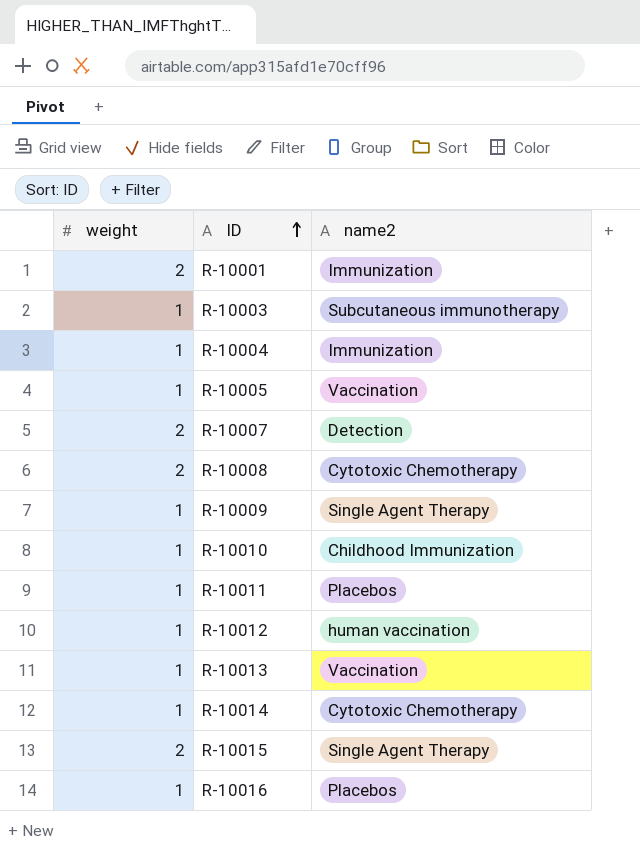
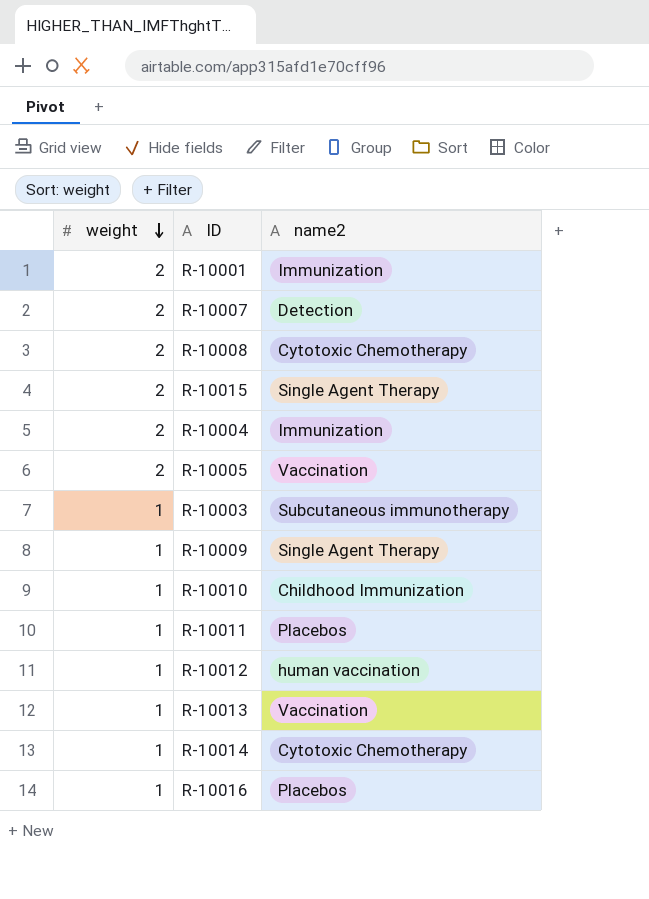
row order: ID ascending -> weight descending
R-10004 | weight: 1 -> 2
R-10005 | weight: 1 -> 2

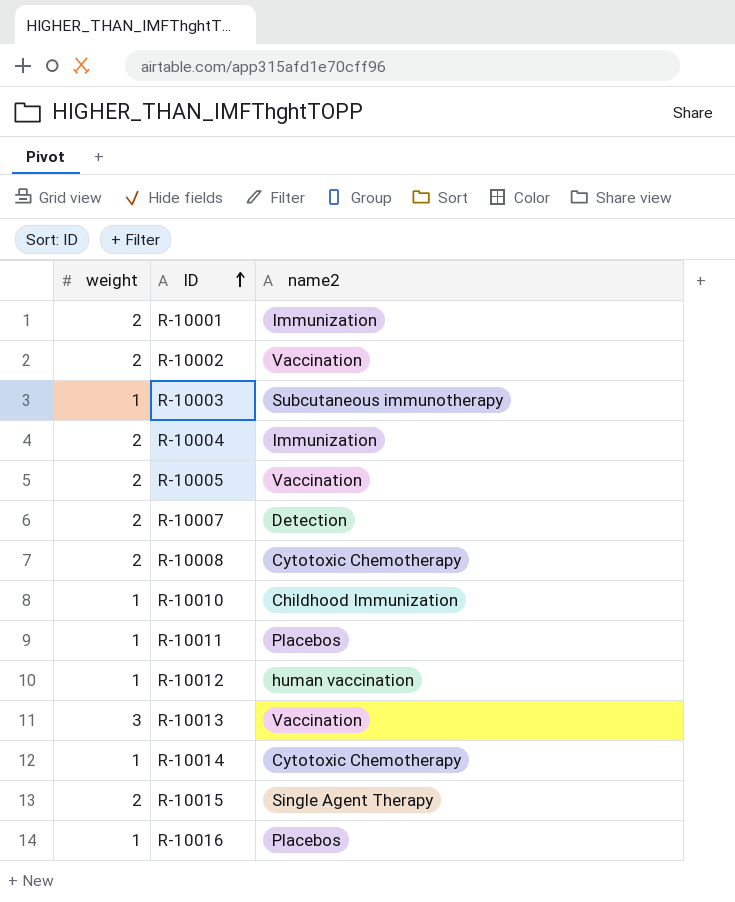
row order: weight descending -> ID ascending
row R-10009: 1 | Single Agent Therapy -> none
row R-10002: none -> 2 | Vaccination
R-10013 | weight: 1 -> 3

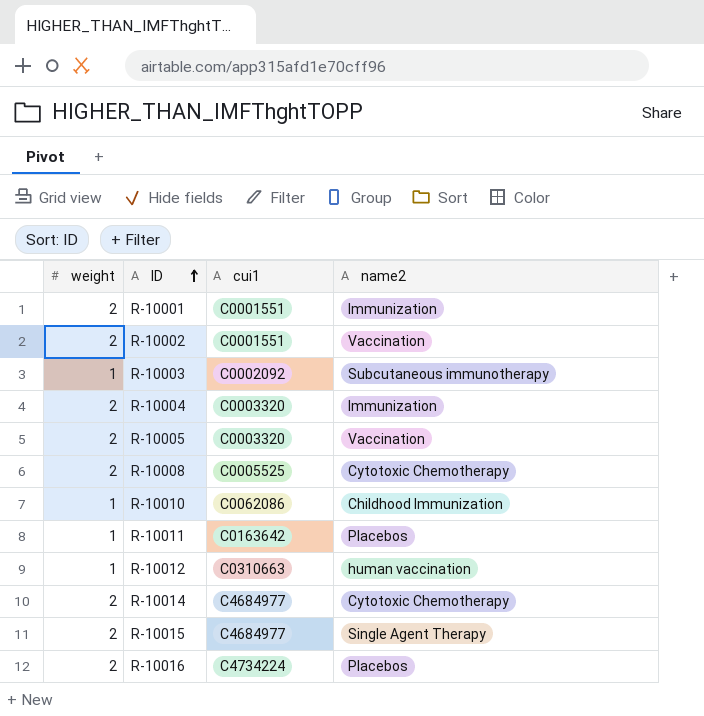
column cui1 | position: none -> 3
row R-10007: 2 | Detection -> none
row R-10013: 3 | Vaccination -> none
R-10014 | weight: 1 -> 2
R-10016 | weight: 1 -> 2

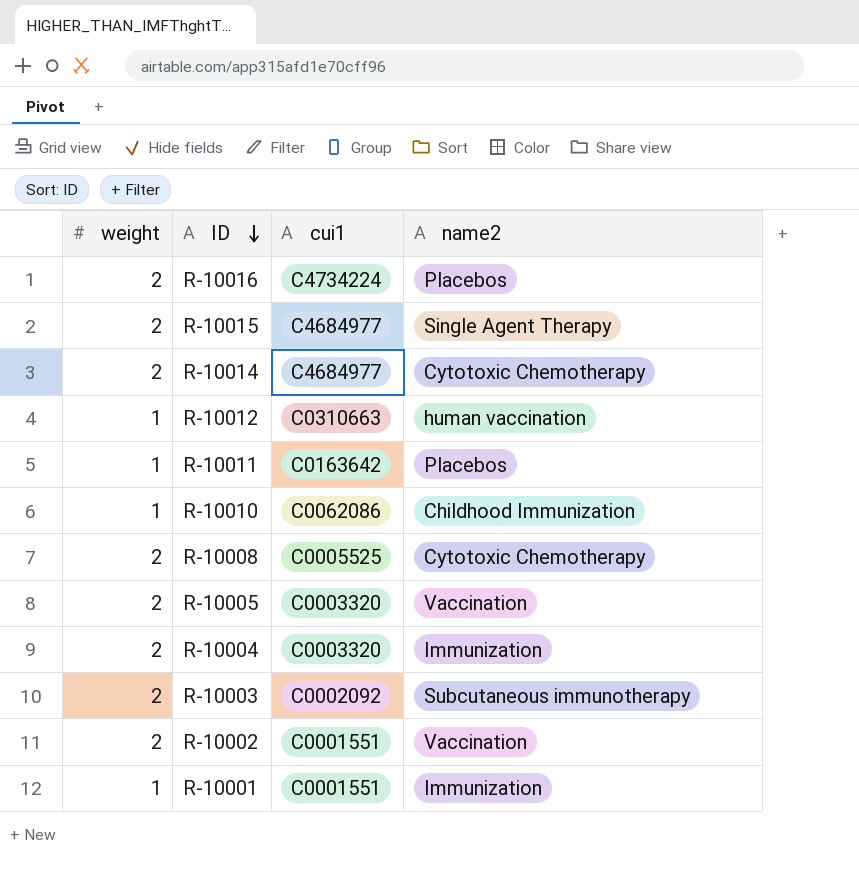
row order: ID ascending -> ID descending
R-10003 | weight: 1 -> 2
R-10001 | weight: 2 -> 1

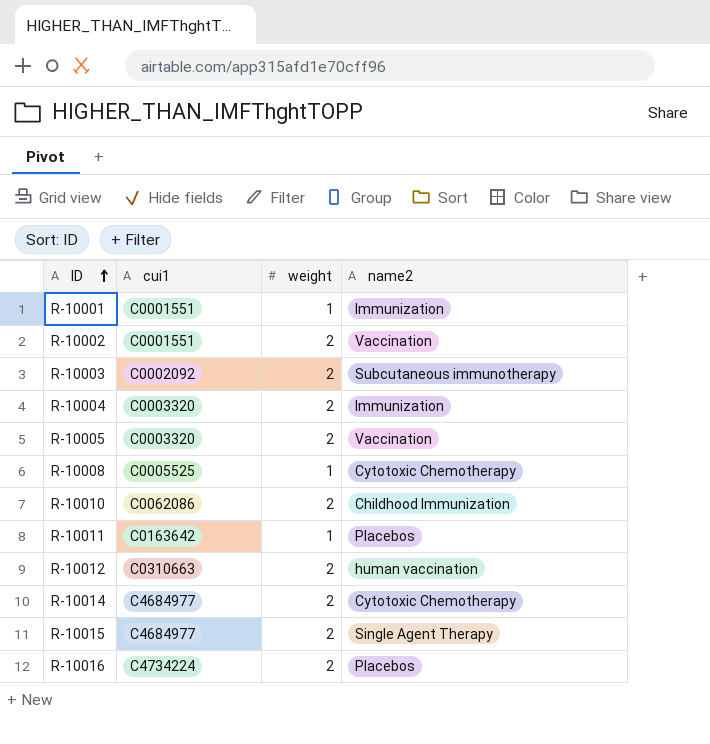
row order: ID descending -> ID ascending
column weight | position: 1 -> 3
R-10008 | weight: 2 -> 1
R-10010 | weight: 1 -> 2
R-10012 | weight: 1 -> 2

